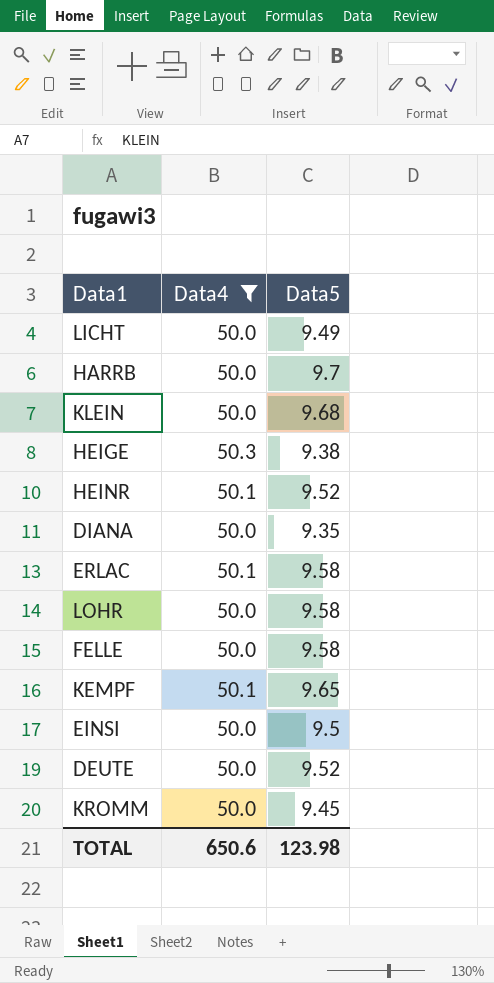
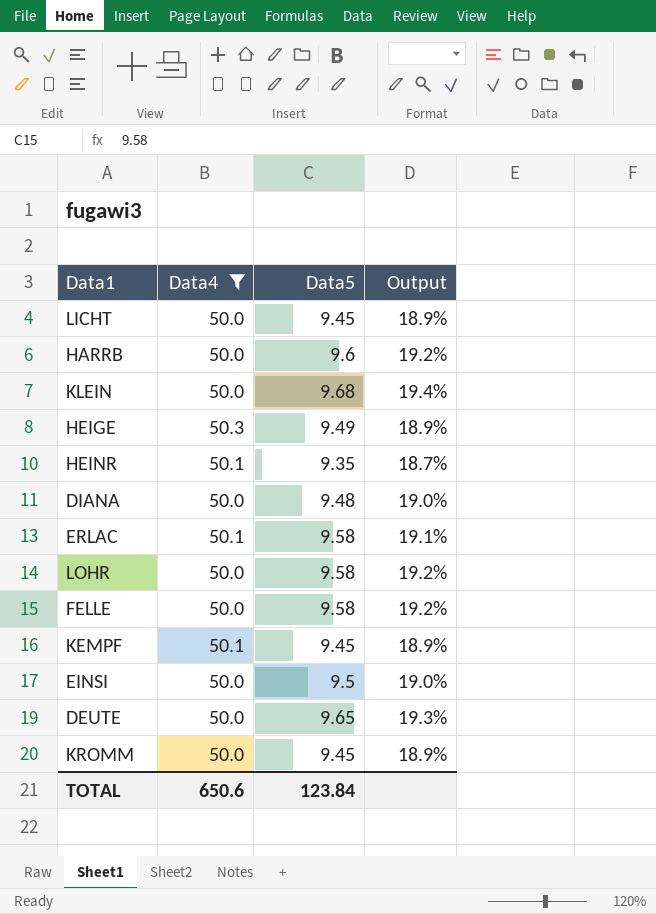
column Output | formula: none -> [Data5] / [Data4]
LICHT | Data5: 9.49 -> 9.45
HARRB | Data5: 9.7 -> 9.6
HEIGE | Data5: 9.38 -> 9.49
HEINR | Data5: 9.52 -> 9.35
DIANA | Data5: 9.35 -> 9.48
KEMPF | Data5: 9.65 -> 9.45
DEUTE | Data5: 9.52 -> 9.65
TOTAL | Data5: 123.98 -> 123.84

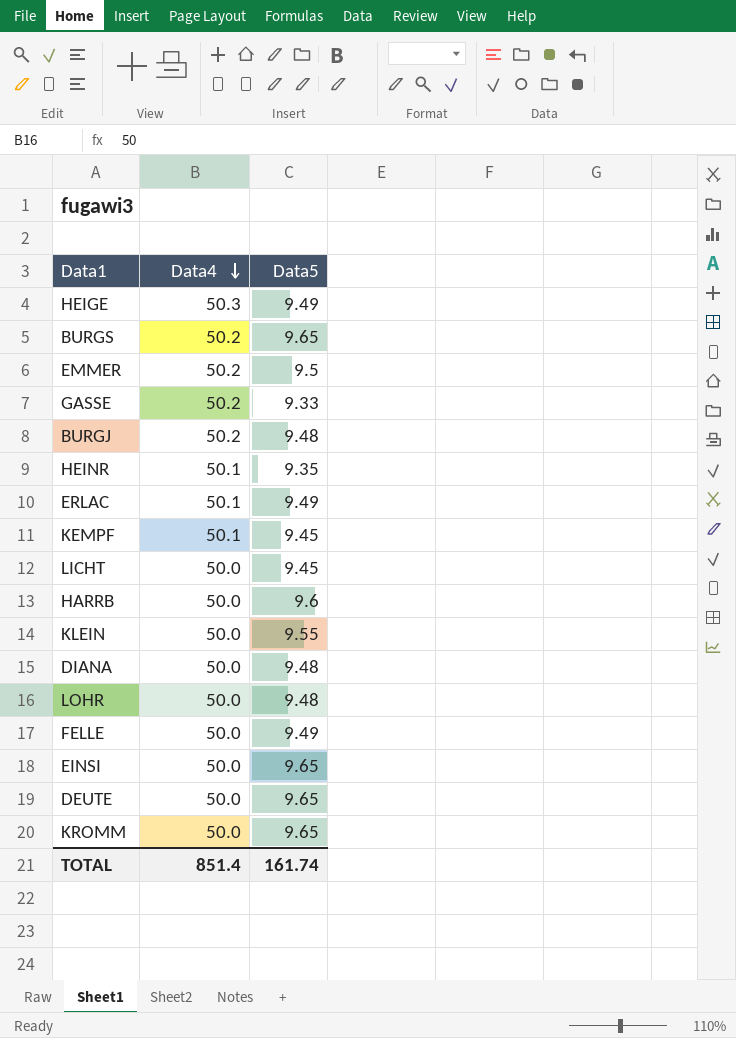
filter: Data4 != 50.2 -> none
row order: none -> Data4 descending
column Output | formula: [Data5] / [Data4] -> none
ERLAC | Data5: 9.58 -> 9.49
KLEIN | Data5: 9.68 -> 9.55
LOHR | Data5: 9.58 -> 9.48
FELLE | Data5: 9.58 -> 9.49
EINSI | Data5: 9.5 -> 9.65
KROMM | Data5: 9.45 -> 9.65
TOTAL | Data4: 650.6 -> 851.4
TOTAL | Data5: 123.84 -> 161.74

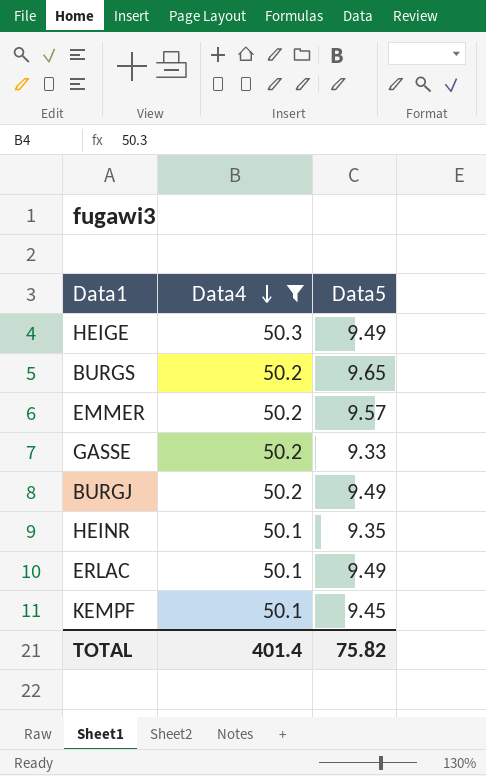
filter: none -> Data4 != 50.0
EMMER | Data5: 9.5 -> 9.57
BURGJ | Data5: 9.48 -> 9.49
TOTAL | Data4: 851.4 -> 401.4
TOTAL | Data5: 161.74 -> 75.82

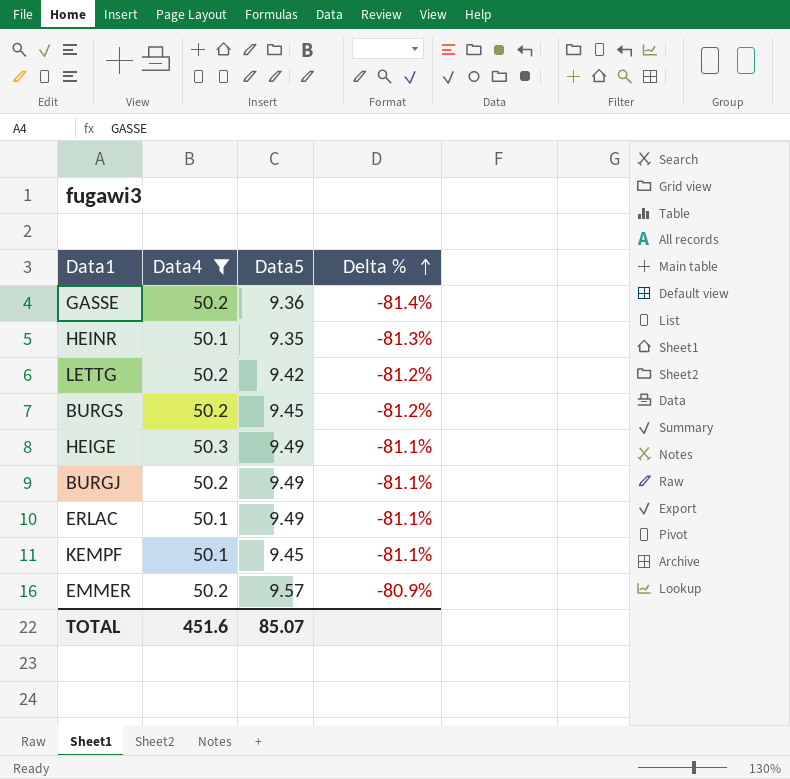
row order: Data4 descending -> Delta % ascending
column Delta % | formula: none -> ([Data5] - [Data4]) / [Data4]
GASSE | Data5: 9.33 -> 9.36
row LETTG: none -> 50.2 | 9.42 | -81.2%
BURGS | Data5: 9.65 -> 9.45
TOTAL | Data4: 401.4 -> 451.6
TOTAL | Data5: 75.82 -> 85.07

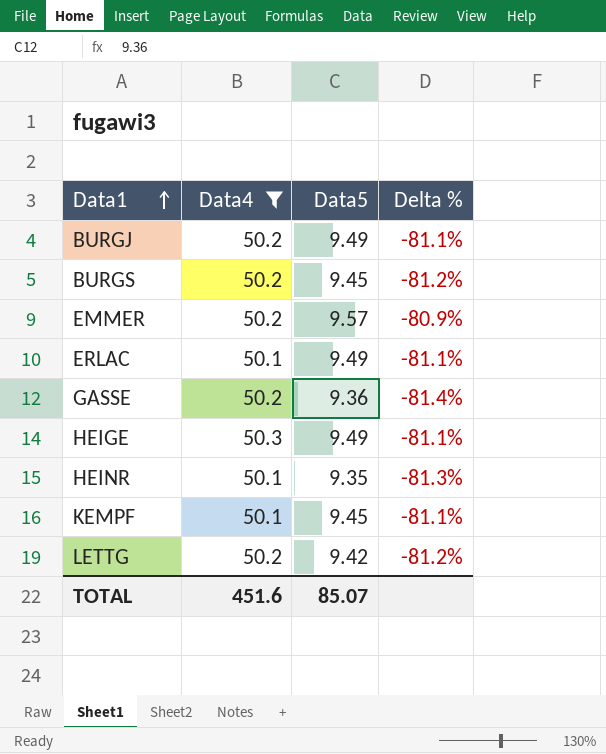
row order: Delta % ascending -> Data1 ascending

